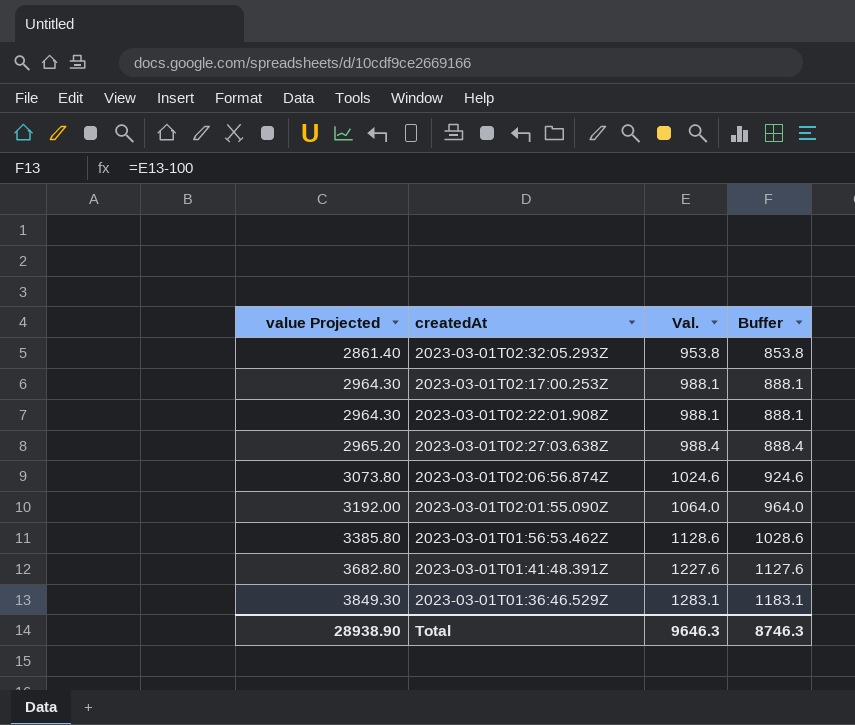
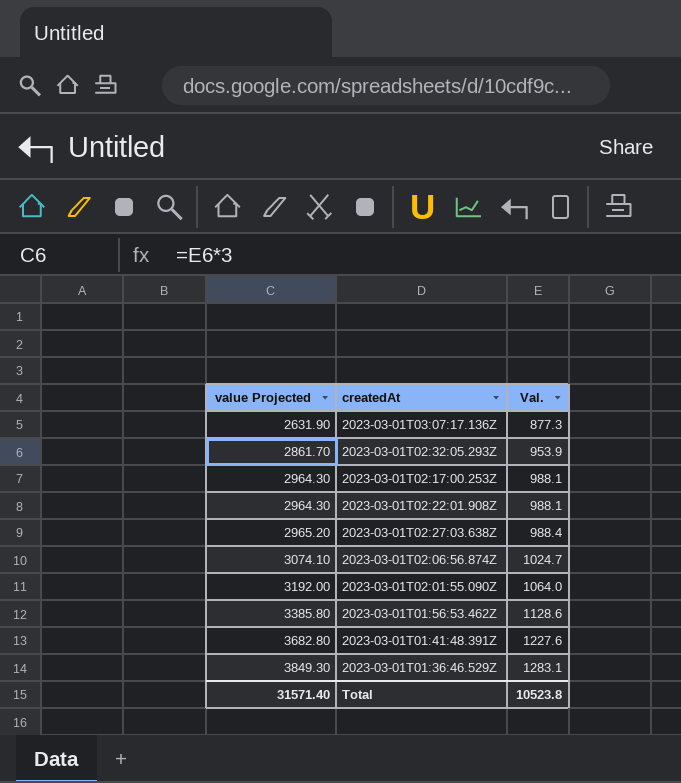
column Buffer | formula: [Val.] - 100 -> none
row 2023-03-01T03:07:17.136Z: none -> 2631.90 | 877.3
2023-03-01T02:32:05.293Z | value Projected: 2861.40 -> 2861.70
2023-03-01T02:32:05.293Z | Val.: 953.8 -> 953.9
2023-03-01T02:06:56.874Z | value Projected: 3073.80 -> 3074.10
2023-03-01T02:06:56.874Z | Val.: 1024.6 -> 1024.7
Total | value Projected: 28938.90 -> 31571.40
Total | Val.: 9646.3 -> 10523.8

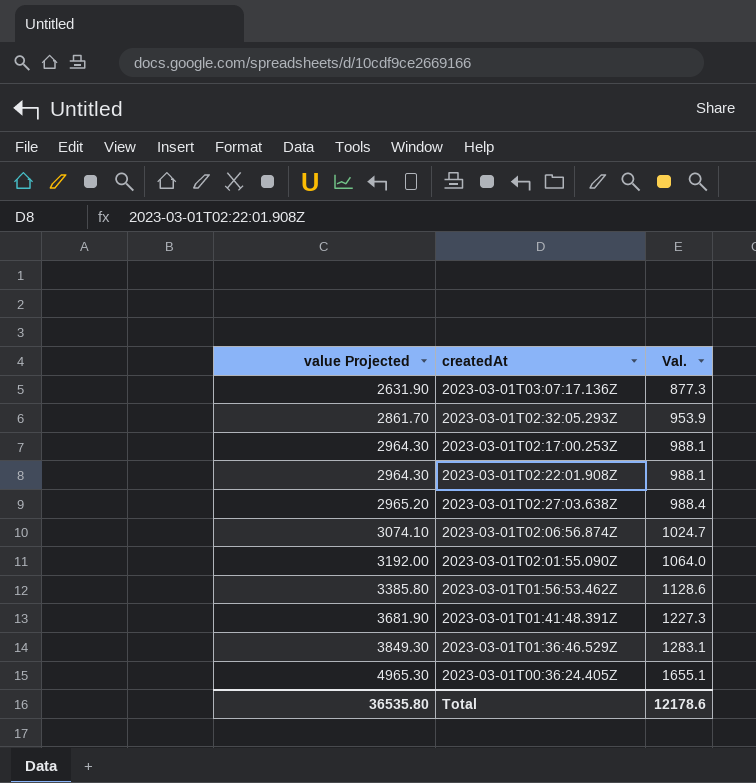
2023-03-01T01:41:48.391Z | value Projected: 3682.80 -> 3681.90
2023-03-01T01:41:48.391Z | Val.: 1227.6 -> 1227.3
row 2023-03-01T00:36:24.405Z: none -> 4965.30 | 1655.1
Total | value Projected: 31571.40 -> 36535.80
Total | Val.: 10523.8 -> 12178.6

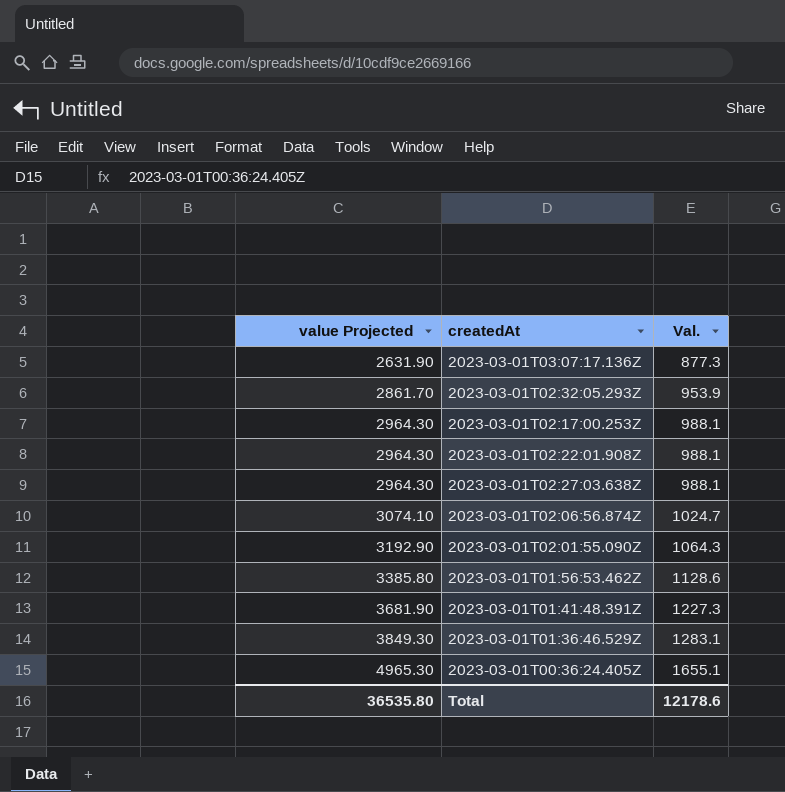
2023-03-01T02:27:03.638Z | value Projected: 2965.20 -> 2964.30
2023-03-01T02:27:03.638Z | Val.: 988.4 -> 988.1
2023-03-01T02:01:55.090Z | value Projected: 3192.00 -> 3192.90
2023-03-01T02:01:55.090Z | Val.: 1064.0 -> 1064.3

